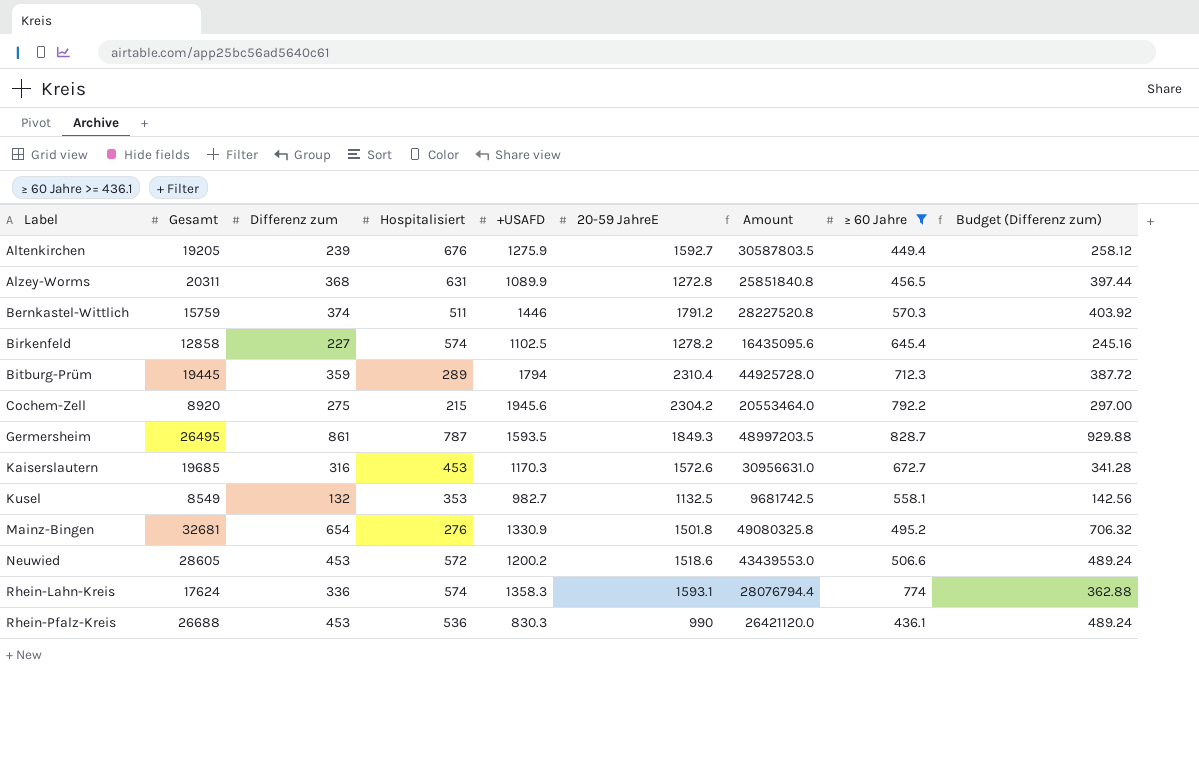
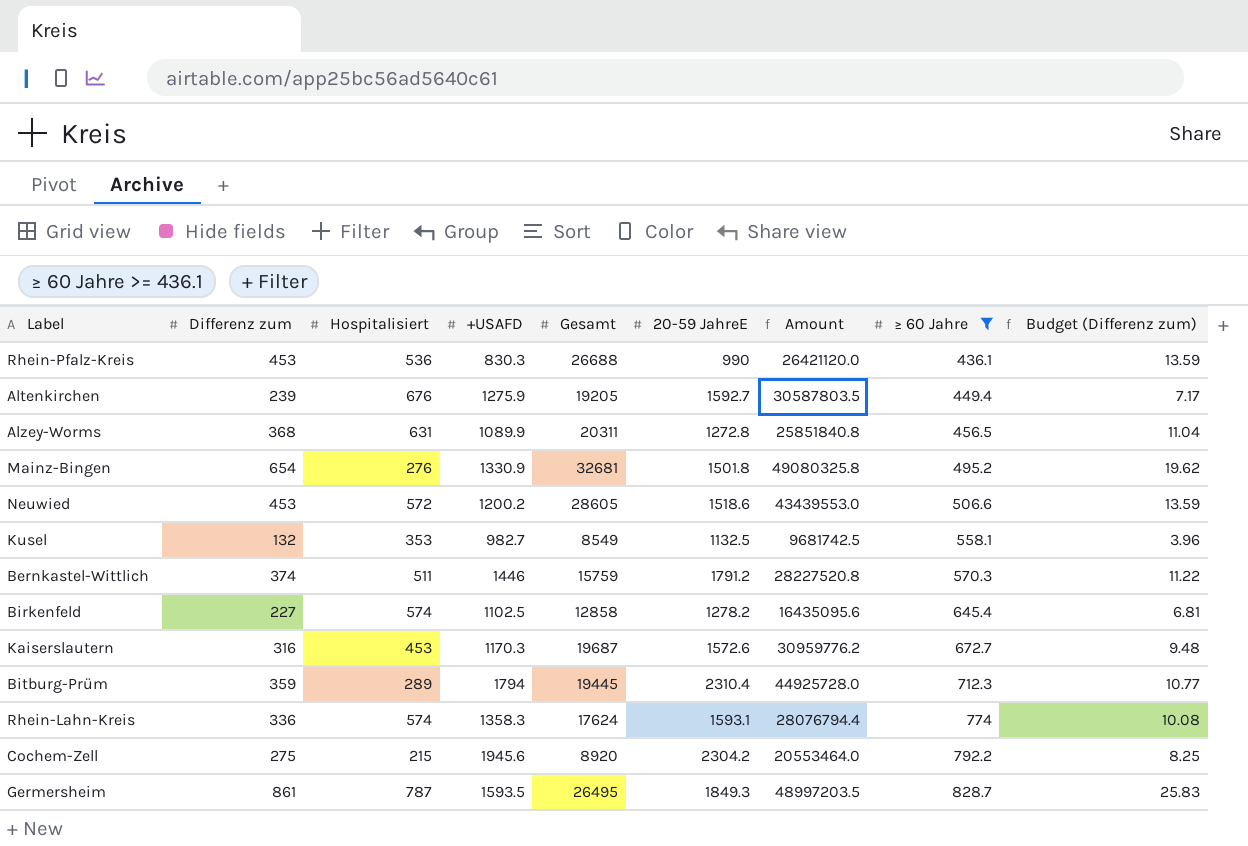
row order: Label ascending -> ≥ 60 Jahre ascending
column Gesamt | position: 2 -> 5
column Budget (Differenz zum) | formula: [Differenz zum] * 1.08 -> [Differenz zum] * 0.03
Kaiserslautern | Gesamt: 19685 -> 19687
Kaiserslautern | Amount: 30956631.0 -> 30959776.2

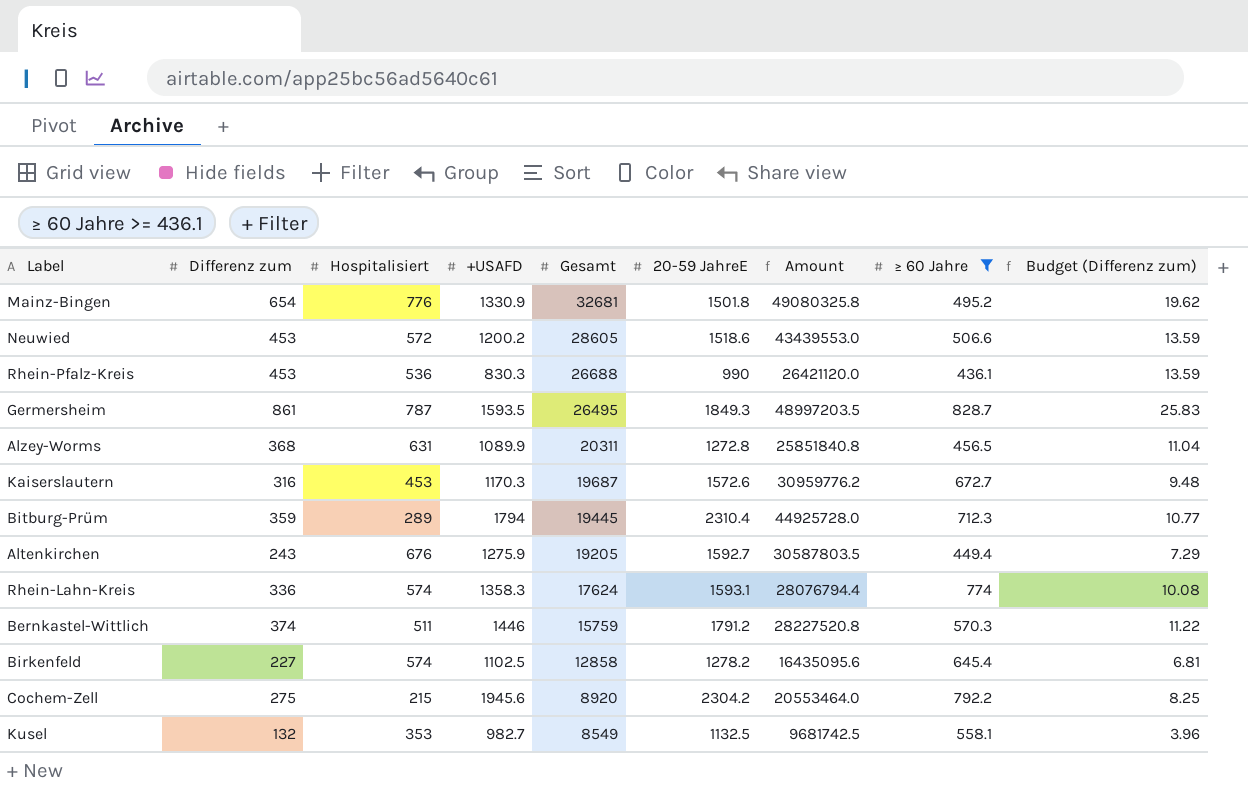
row order: ≥ 60 Jahre ascending -> Gesamt descending
Mainz-Bingen | Hospitalisiert: 276 -> 776
Altenkirchen | Differenz zum: 239 -> 243
Altenkirchen | Budget (Differenz zum): 7.17 -> 7.29

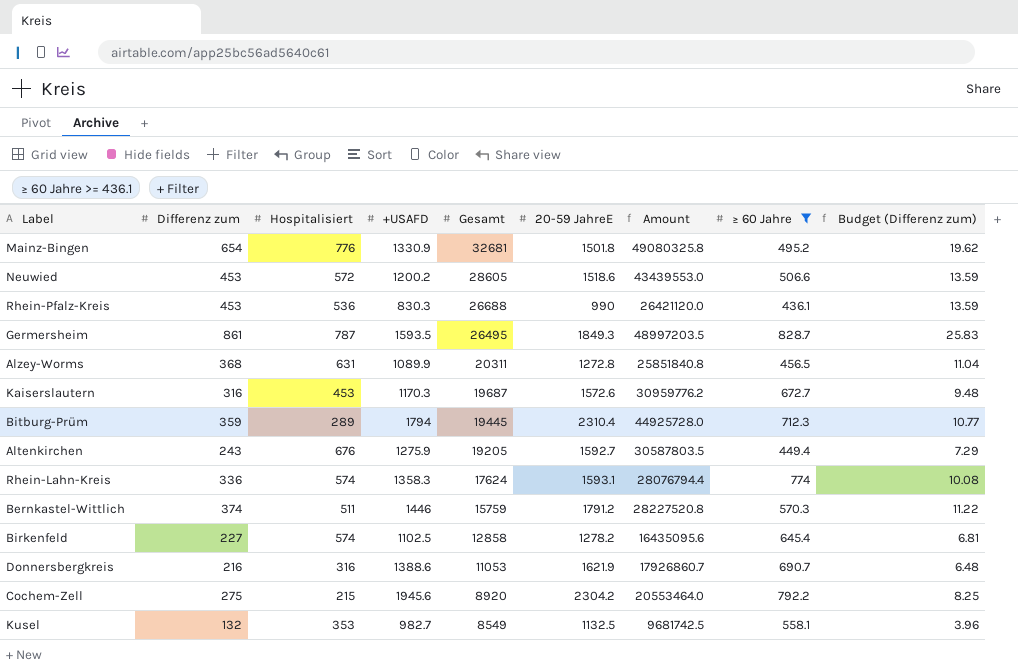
row Donnersbergkreis: none -> 216 | 316 | 1388.6 | 11053 | 1621.9 | 17926860.7 | 690.7 | 6.48

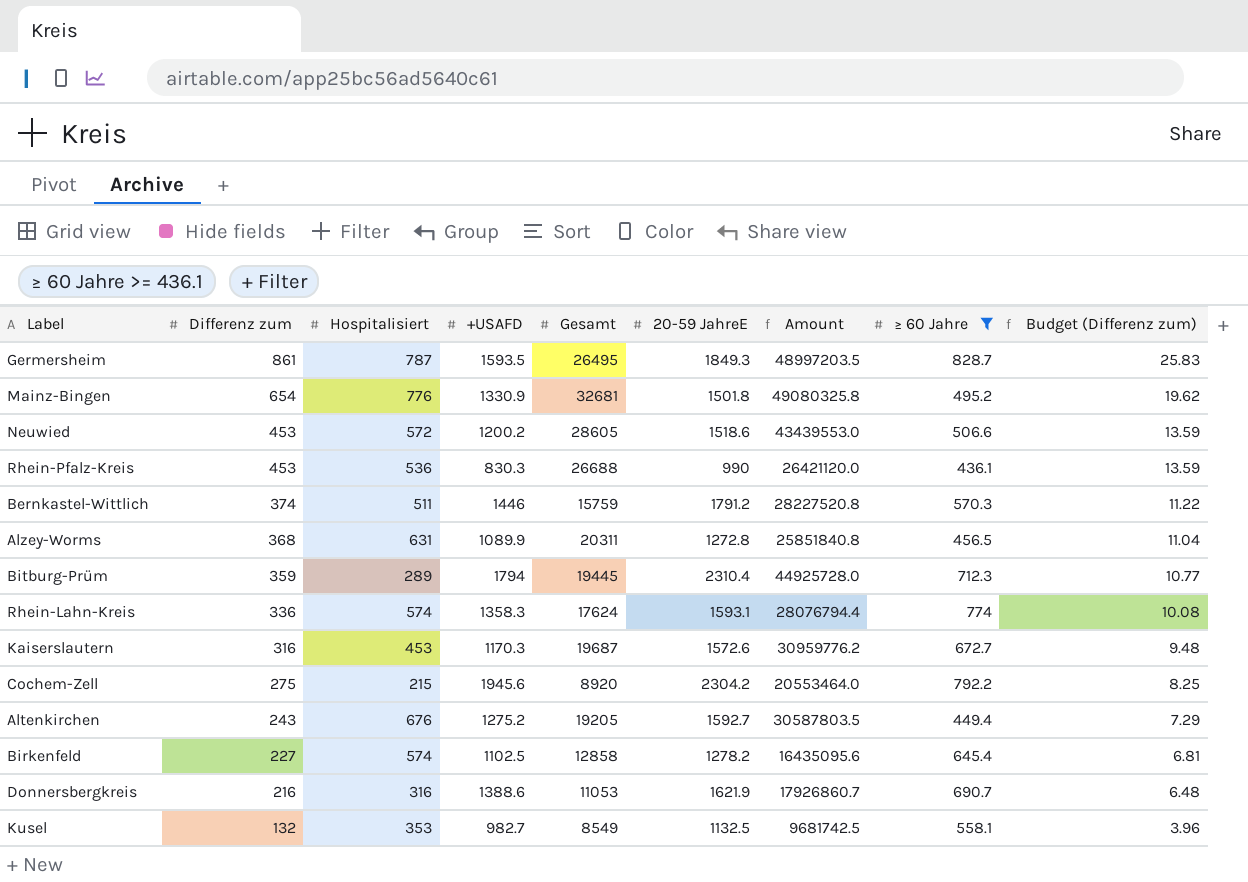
row order: Gesamt descending -> Differenz zum descending
Altenkirchen | +USAFD: 1275.9 -> 1275.2

